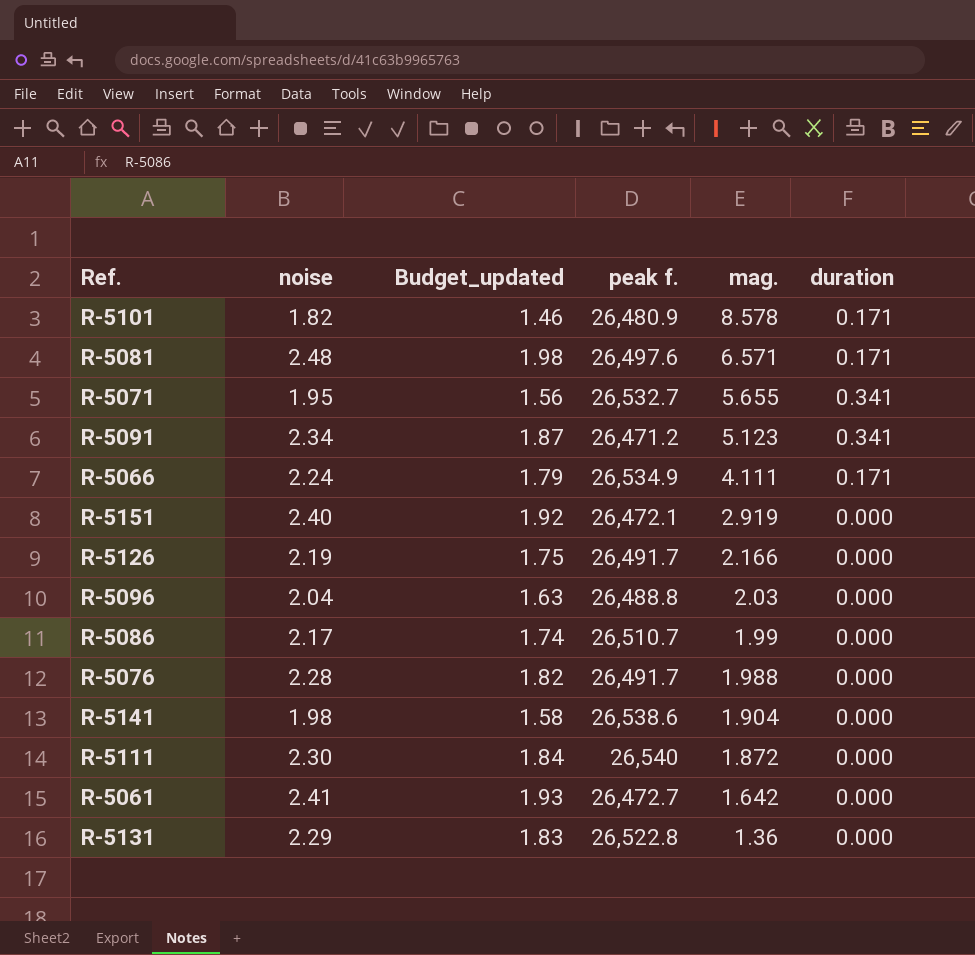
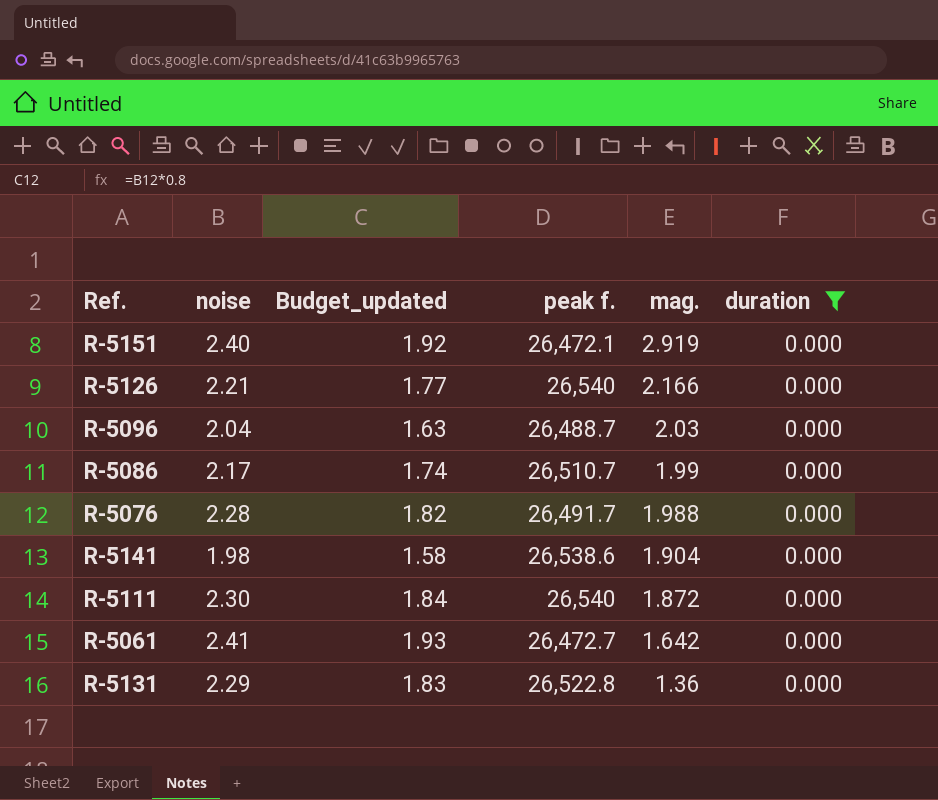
filter: none -> duration = 0.000
R-5126 | noise: 2.19 -> 2.21
R-5126 | Budget_updated: 1.75 -> 1.77
R-5126 | peak f.: 26,491.7 -> 26,540
R-5096 | peak f.: 26,488.8 -> 26,488.7

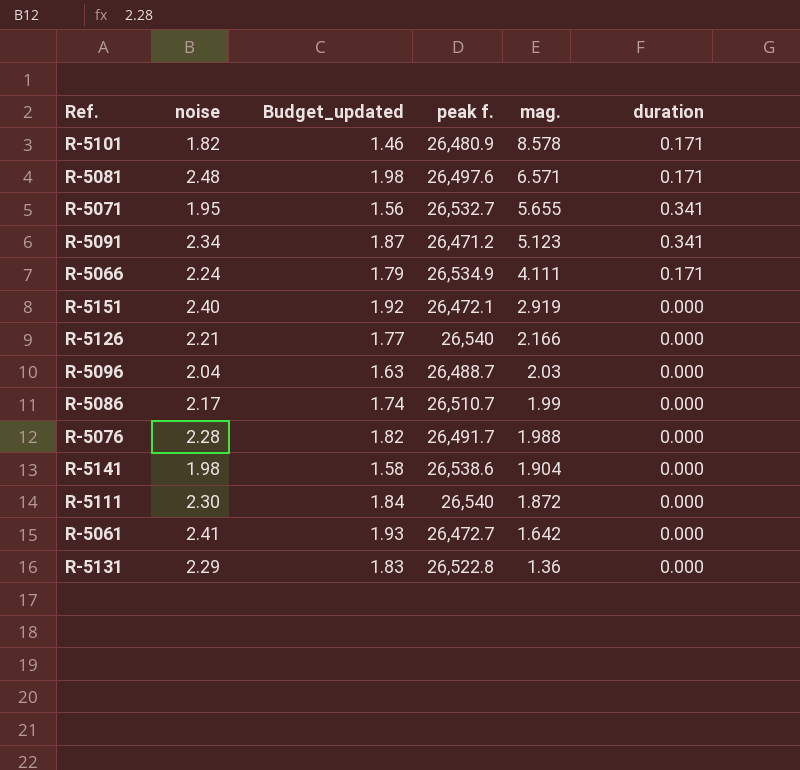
filter: duration = 0.000 -> none

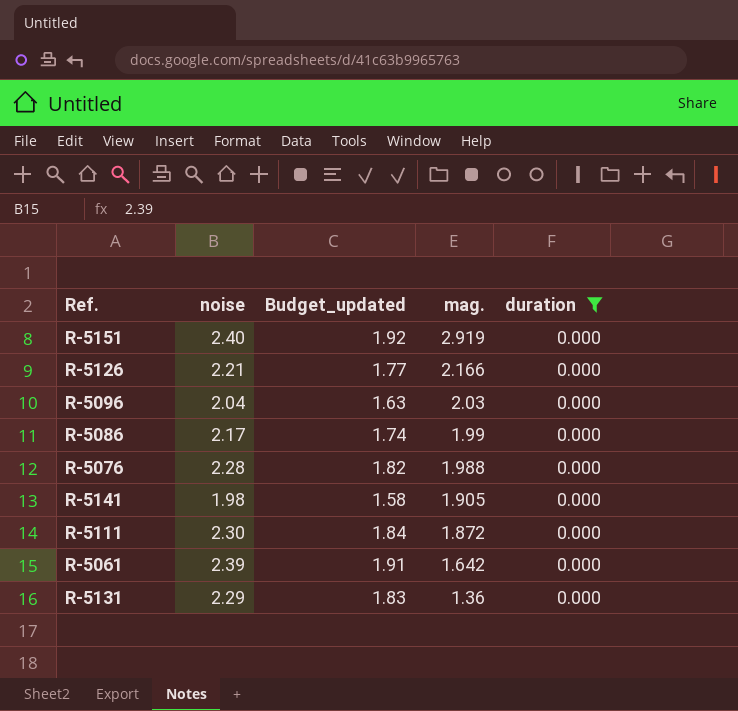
filter: none -> duration = 0.000
column peak f. | position: 4 -> none
R-5141 | mag.: 1.904 -> 1.905
R-5061 | noise: 2.41 -> 2.39
R-5061 | Budget_updated: 1.93 -> 1.91

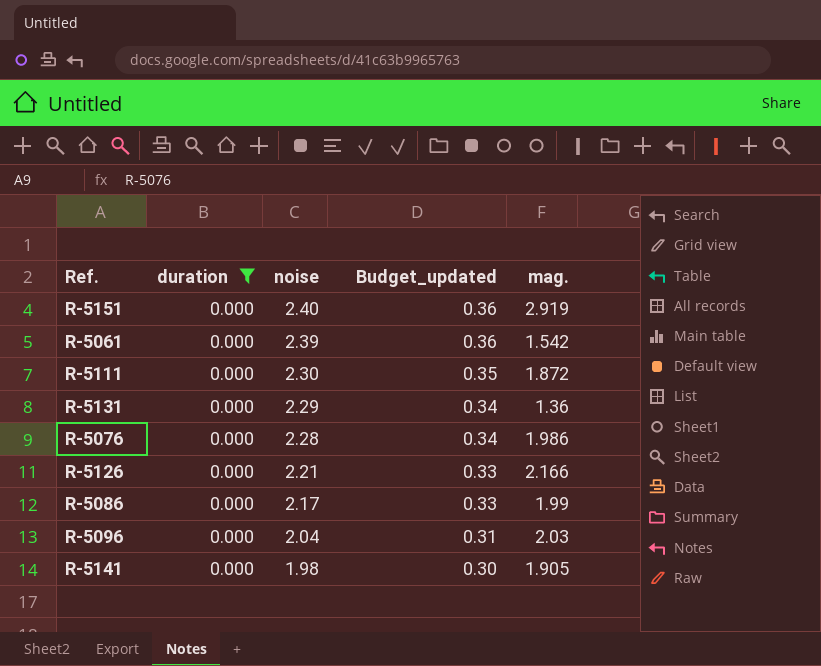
row order: mag. descending -> noise descending
column duration | position: 5 -> 2
column Budget_updated | formula: [noise] * 0.8 -> [noise] * 0.15
R-5061 | mag.: 1.642 -> 1.542
R-5076 | mag.: 1.988 -> 1.986

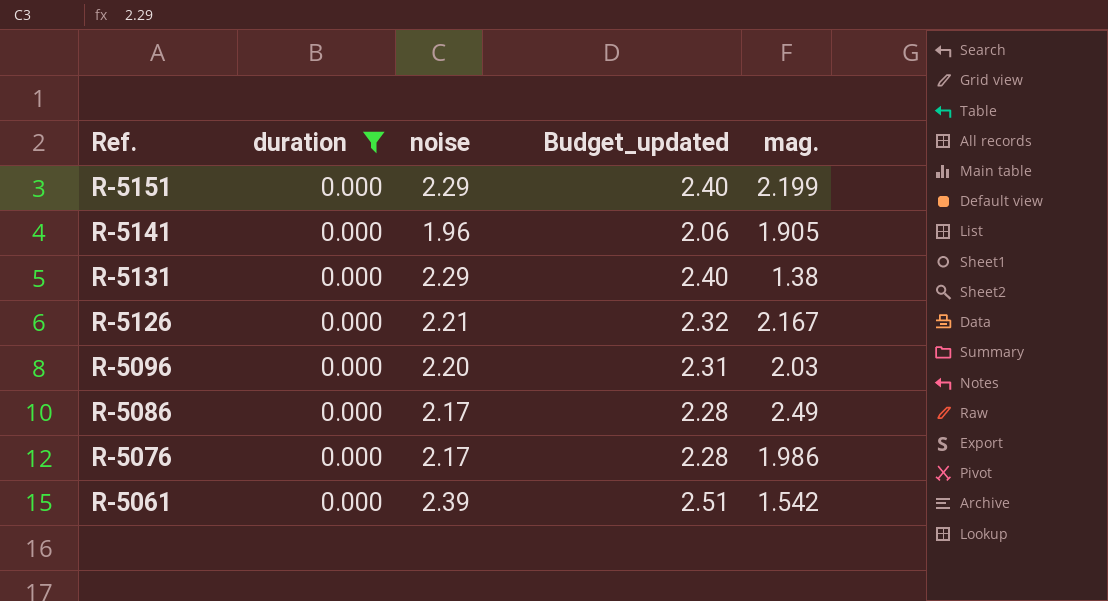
row order: noise descending -> Ref. descending
column Budget_updated | formula: [noise] * 0.15 -> [noise] * 1.05
row R-5111: 0.000 | 2.30 | 0.35 | 1.872 -> none
R-5151 | noise: 2.40 -> 2.29
R-5151 | mag.: 2.919 -> 2.199
R-5141 | noise: 1.98 -> 1.96
R-5131 | mag.: 1.36 -> 1.38
R-5126 | mag.: 2.166 -> 2.167
R-5096 | noise: 2.04 -> 2.20
R-5086 | mag.: 1.99 -> 2.49
R-5076 | noise: 2.28 -> 2.17

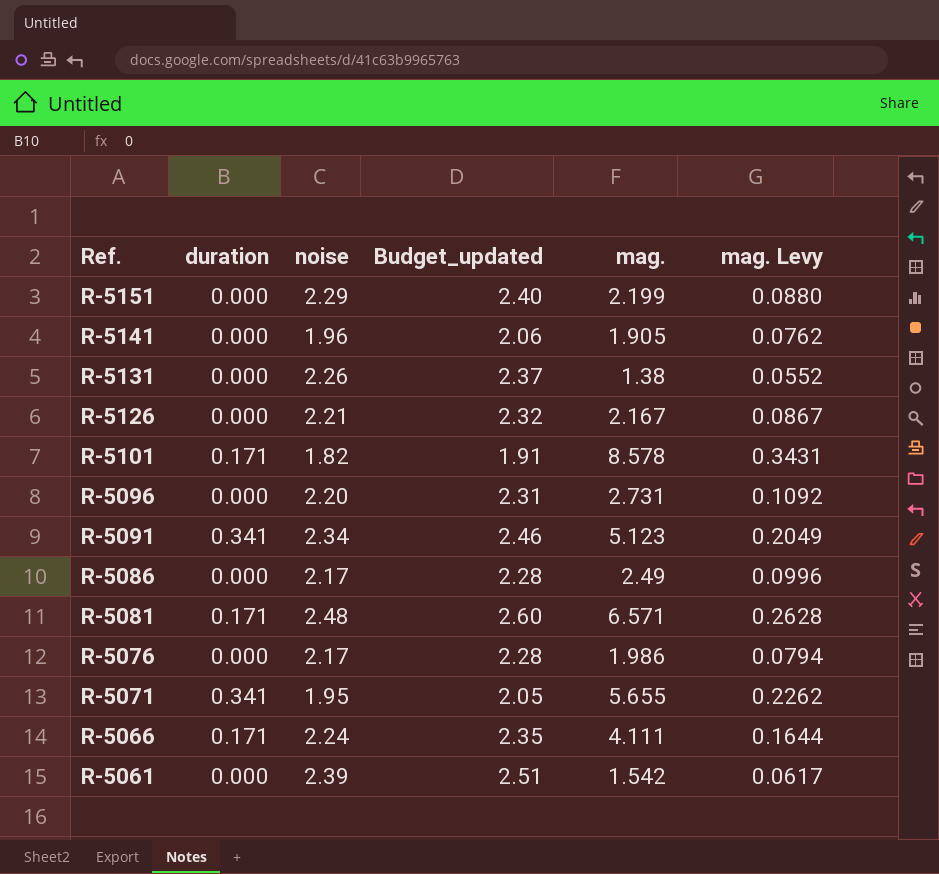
filter: duration = 0.000 -> none
column mag. Levy | formula: none -> [mag.] * 0.04
R-5131 | noise: 2.29 -> 2.26
R-5131 | Budget_updated: 2.40 -> 2.37
R-5096 | mag.: 2.03 -> 2.731

